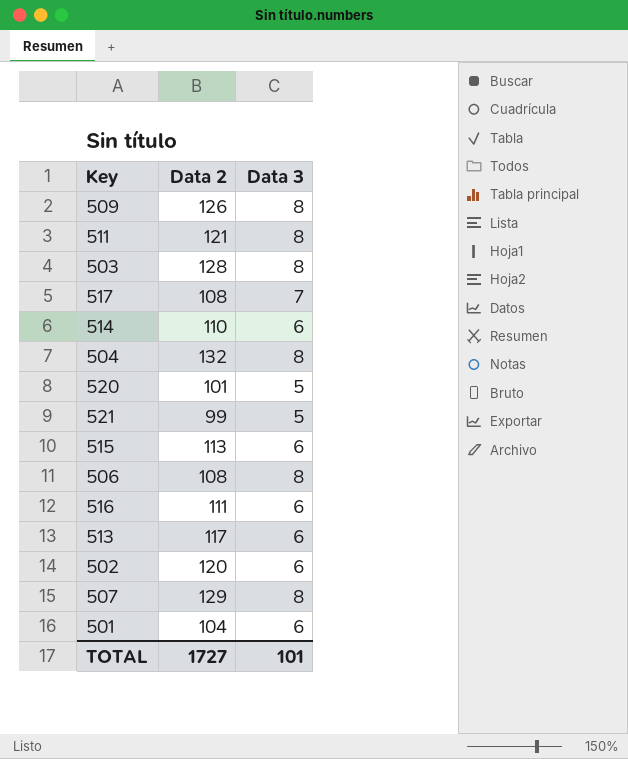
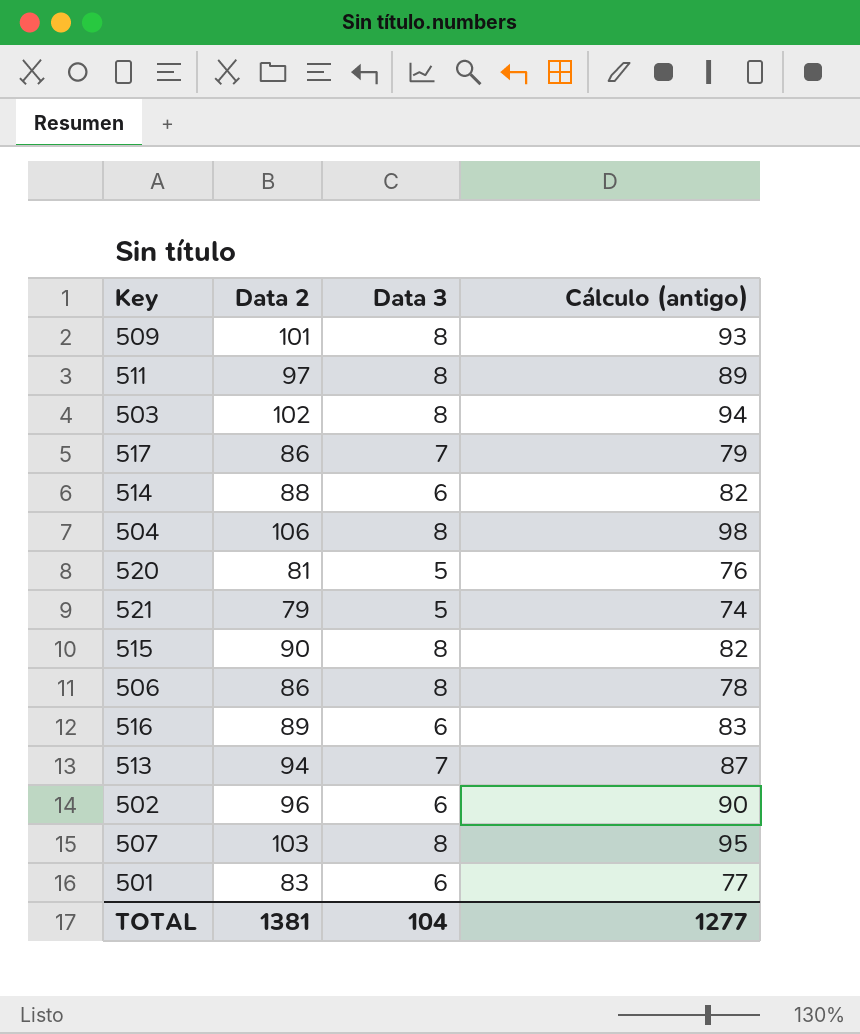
column Cálculo (antigo) | formula: none -> [Data 2] - [Data 3]
509 | Data 2: 126 -> 101
511 | Data 2: 121 -> 97
503 | Data 2: 128 -> 102
517 | Data 2: 108 -> 86
514 | Data 2: 110 -> 88
504 | Data 2: 132 -> 106
520 | Data 2: 101 -> 81
521 | Data 2: 99 -> 79
515 | Data 2: 113 -> 90
515 | Data 3: 6 -> 8
506 | Data 2: 108 -> 86
516 | Data 2: 111 -> 89
513 | Data 2: 117 -> 94
513 | Data 3: 6 -> 7
502 | Data 2: 120 -> 96
507 | Data 2: 129 -> 103
501 | Data 2: 104 -> 83
TOTAL | Data 2: 1727 -> 1381
TOTAL | Data 3: 101 -> 104

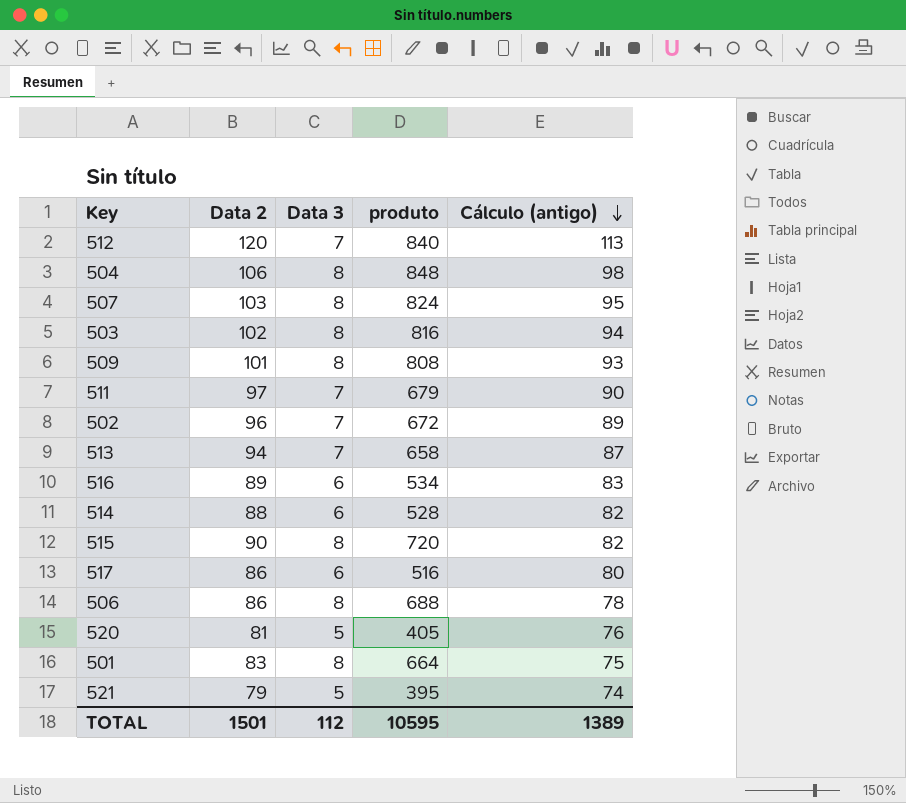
row order: none -> Cálculo (antigo) descending
column produto | formula: none -> [Data 2] * [Data 3]
row 512: none -> 120 | 7 | 840 | 113
511 | Data 3: 8 -> 7
511 | Cálculo (antigo): 89 -> 90
502 | Data 3: 6 -> 7
502 | Cálculo (antigo): 90 -> 89
517 | Data 3: 7 -> 6
517 | Cálculo (antigo): 79 -> 80
501 | Data 3: 6 -> 8
501 | Cálculo (antigo): 77 -> 75
TOTAL | Data 2: 1381 -> 1501
TOTAL | Data 3: 104 -> 112
TOTAL | Cálculo (antigo): 1277 -> 1389

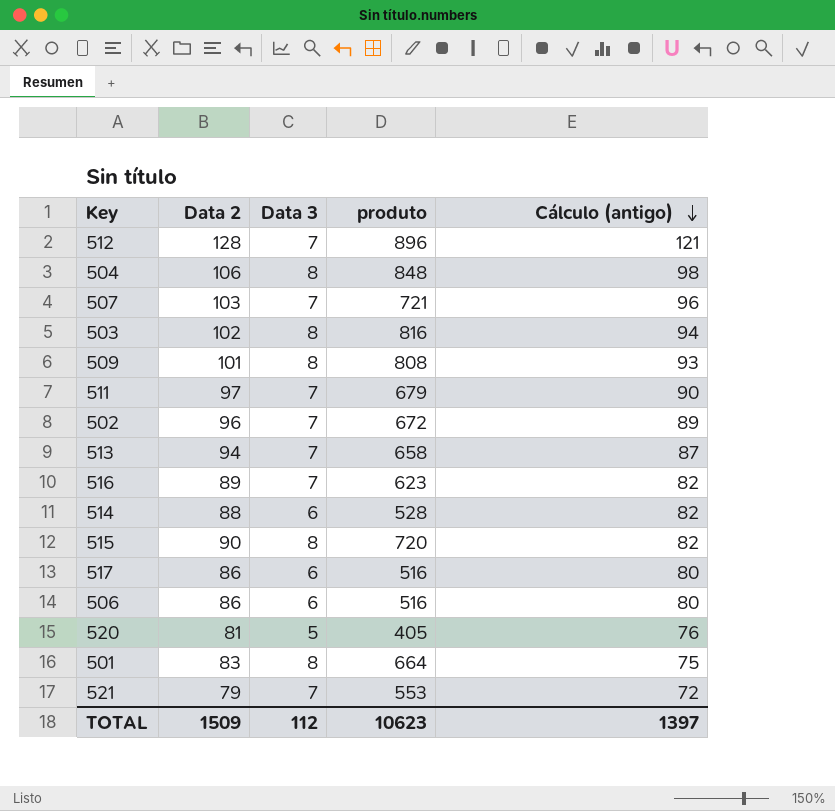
512 | Data 2: 120 -> 128
512 | produto: 840 -> 896
512 | Cálculo (antigo): 113 -> 121
507 | Data 3: 8 -> 7
507 | produto: 824 -> 721
507 | Cálculo (antigo): 95 -> 96
516 | Data 3: 6 -> 7
516 | produto: 534 -> 623
516 | Cálculo (antigo): 83 -> 82
506 | Data 3: 8 -> 6
506 | produto: 688 -> 516
506 | Cálculo (antigo): 78 -> 80
521 | Data 3: 5 -> 7
521 | produto: 395 -> 553
521 | Cálculo (antigo): 74 -> 72
TOTAL | Data 2: 1501 -> 1509
TOTAL | produto: 10595 -> 10623
TOTAL | Cálculo (antigo): 1389 -> 1397

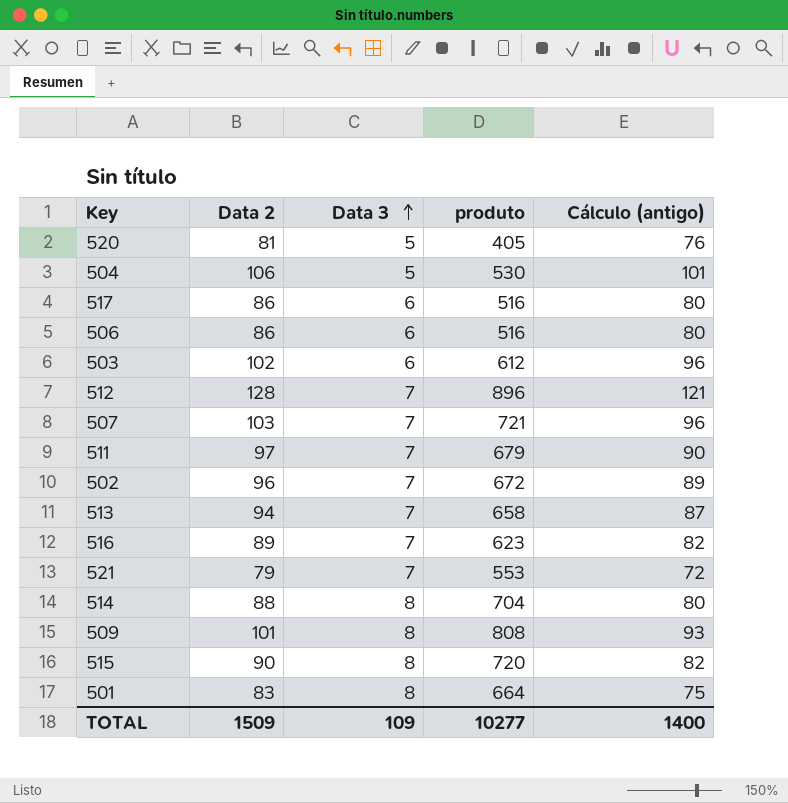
row order: Cálculo (antigo) descending -> Data 3 ascending
504 | Data 3: 8 -> 5
504 | produto: 848 -> 530
504 | Cálculo (antigo): 98 -> 101
503 | Data 3: 8 -> 6
503 | produto: 816 -> 612
503 | Cálculo (antigo): 94 -> 96
514 | Data 3: 6 -> 8
514 | produto: 528 -> 704
514 | Cálculo (antigo): 82 -> 80
TOTAL | Data 3: 112 -> 109
TOTAL | produto: 10623 -> 10277
TOTAL | Cálculo (antigo): 1397 -> 1400

